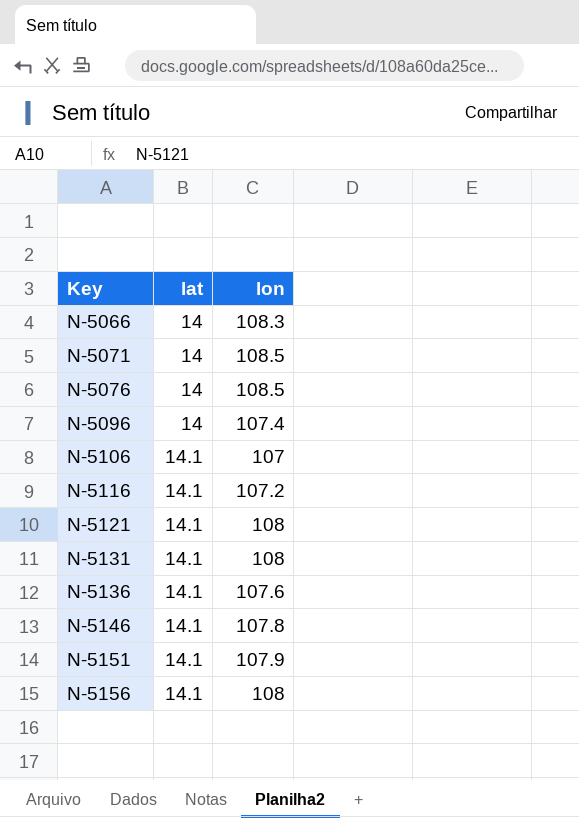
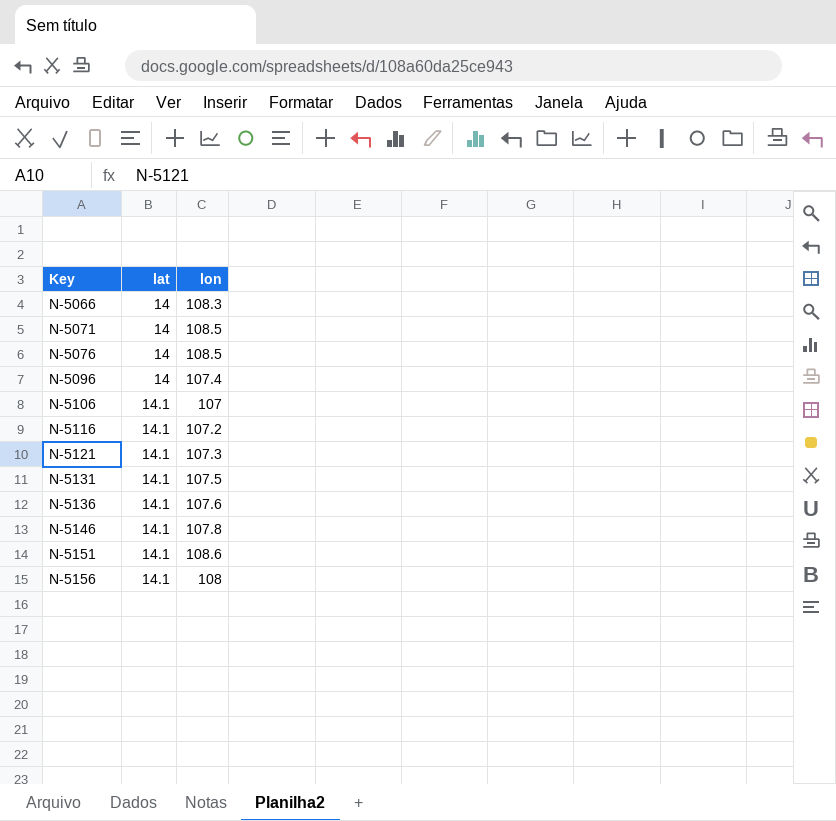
N-5121 | lon: 108 -> 107.3
N-5131 | lon: 108 -> 107.5
N-5151 | lon: 107.9 -> 108.6

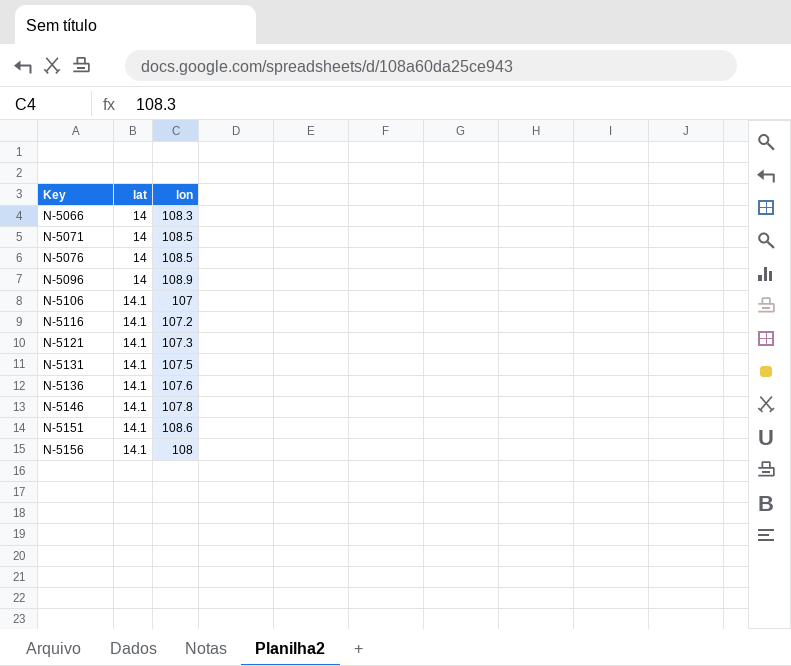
N-5096 | lon: 107.4 -> 108.9

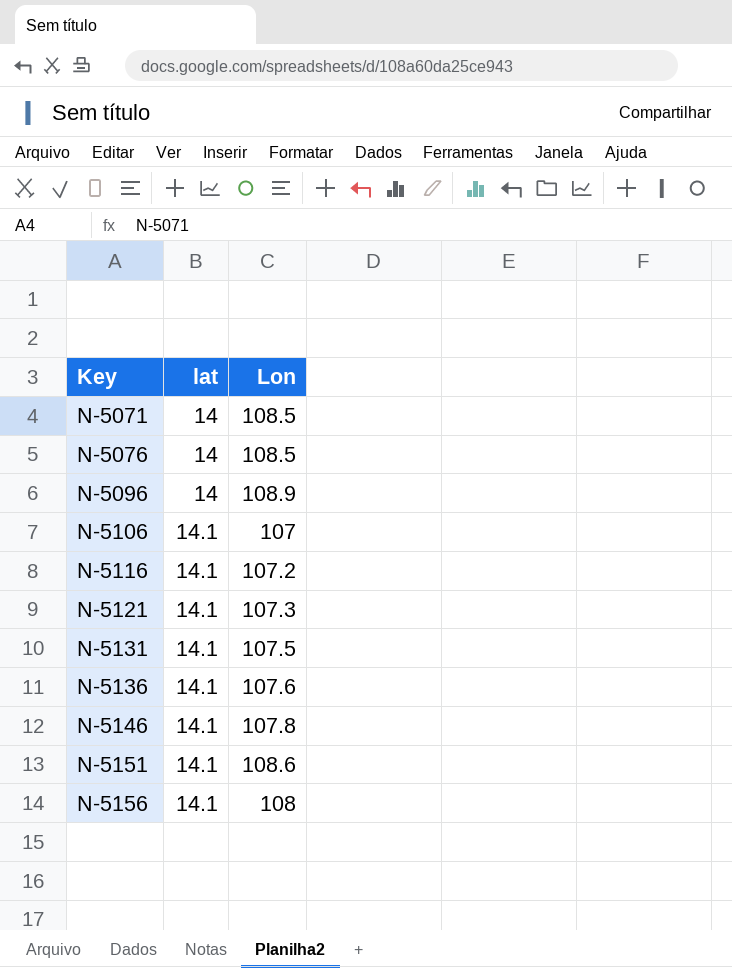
column name: lon -> Lon
row N-5066: 14 | 108.3 -> none

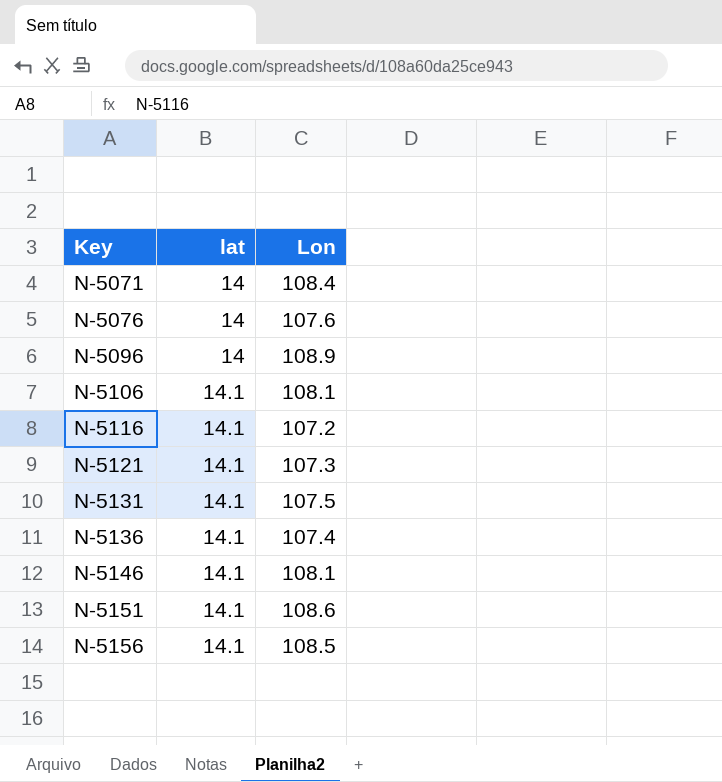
N-5071 | Lon: 108.5 -> 108.4
N-5076 | Lon: 108.5 -> 107.6
N-5106 | Lon: 107 -> 108.1
N-5136 | Lon: 107.6 -> 107.4
N-5146 | Lon: 107.8 -> 108.1
N-5156 | Lon: 108 -> 108.5

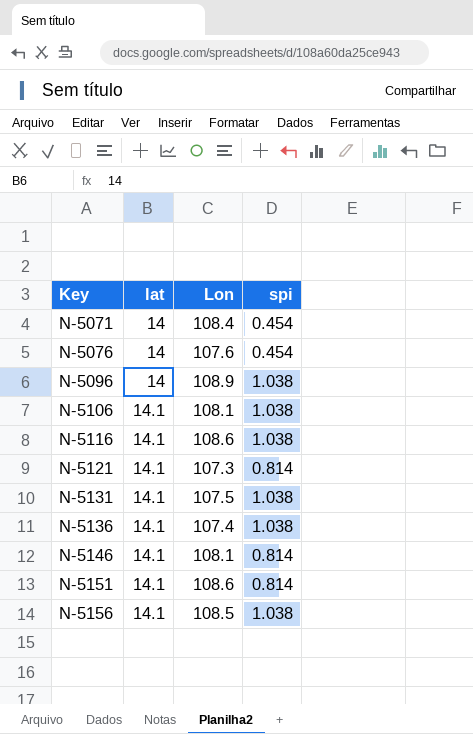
column spi | position: none -> 4
N-5116 | Lon: 107.2 -> 108.6

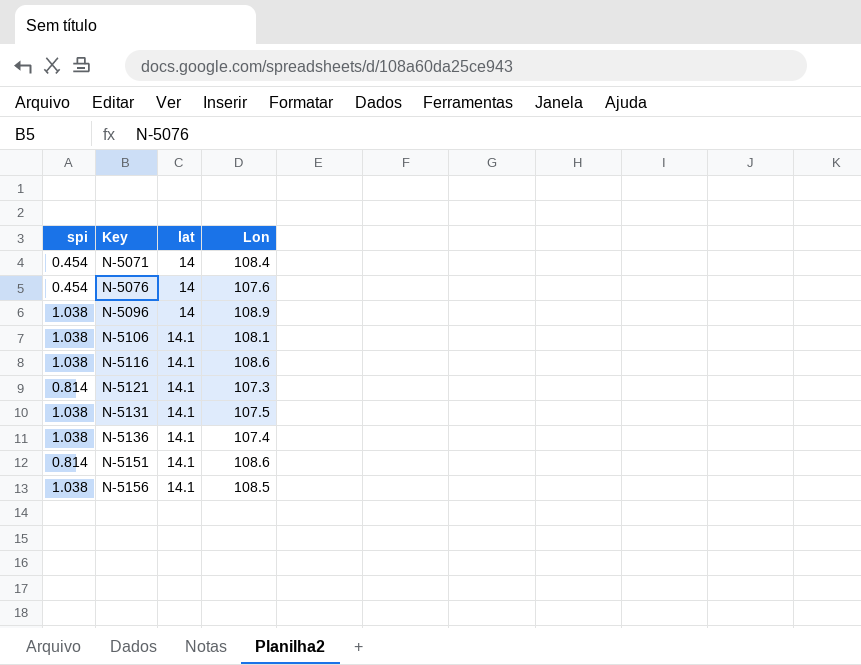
column spi | position: 4 -> 1
row N-5146: 14.1 | 108.1 | 0.814 -> none

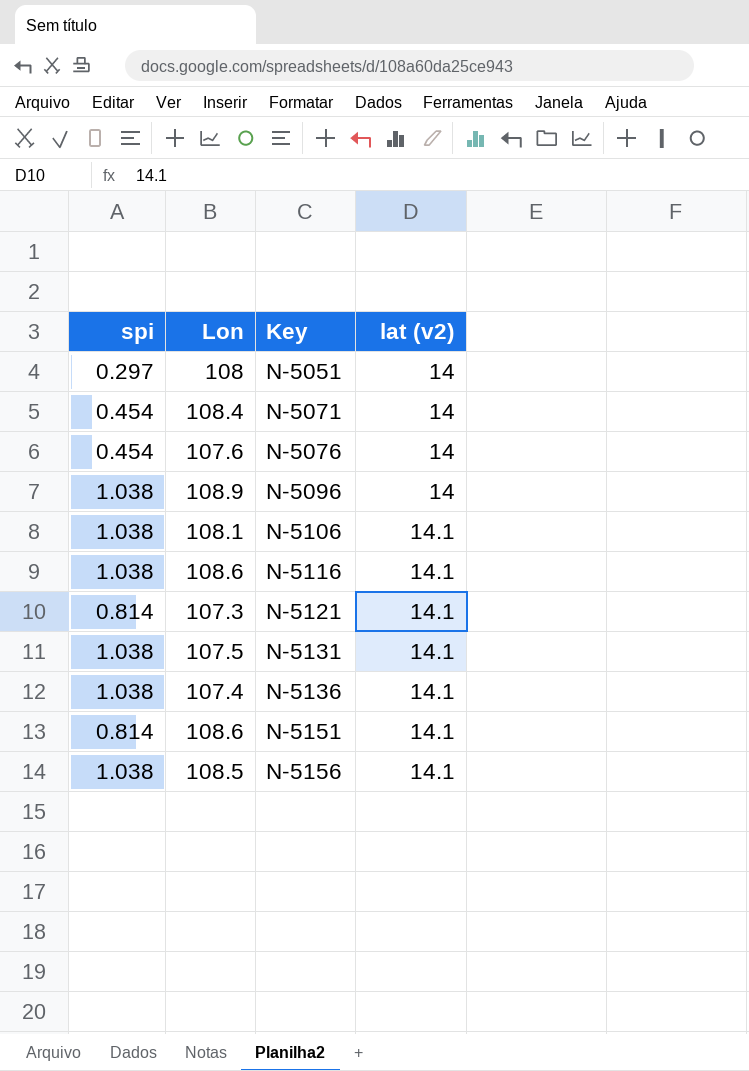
column Lon | position: 4 -> 2
column name: lat -> lat (v2)
row N-5051: none -> 0.297 | 108 | 14

